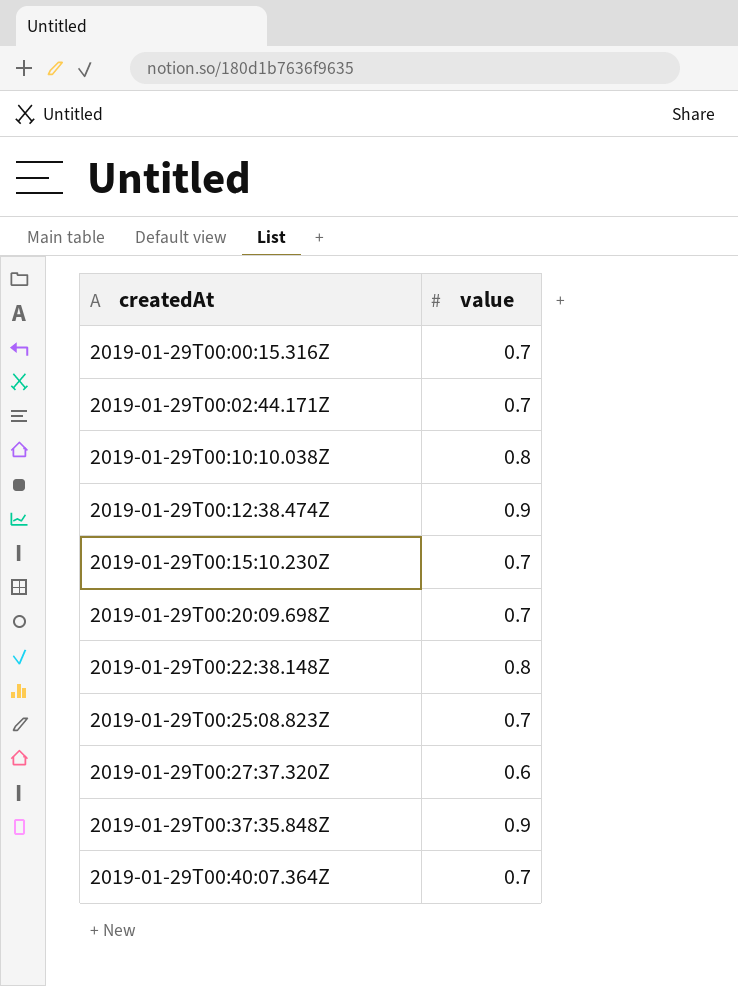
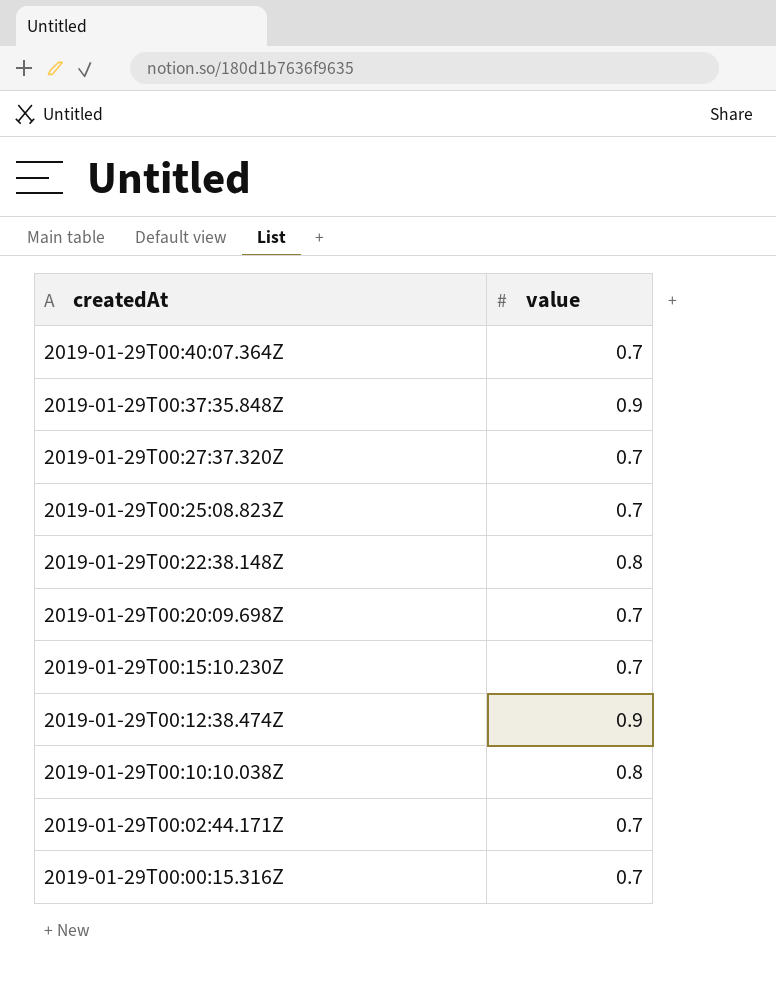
row order: createdAt ascending -> createdAt descending
2019-01-29T00:27:37.320Z | value: 0.6 -> 0.7

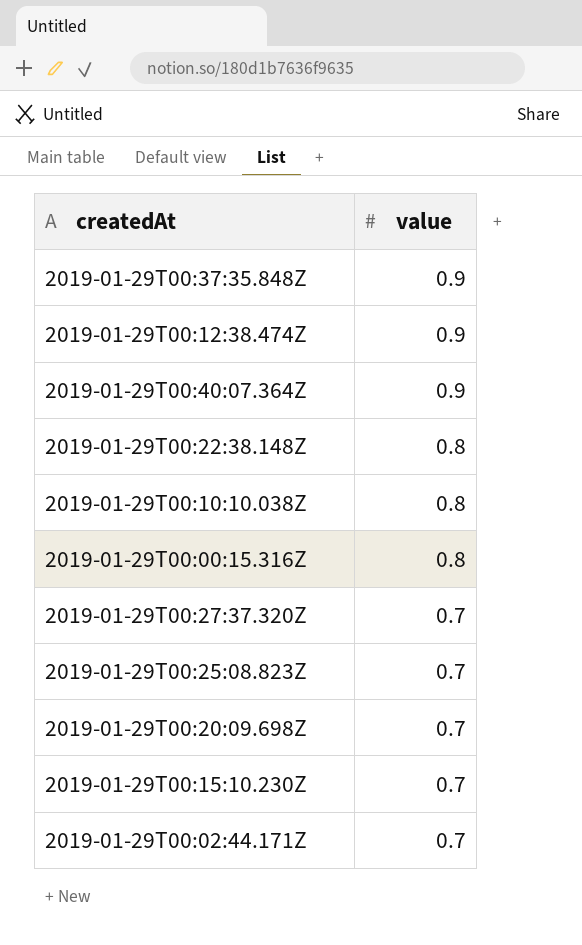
row order: createdAt descending -> value descending
2019-01-29T00:40:07.364Z | value: 0.7 -> 0.9
2019-01-29T00:00:15.316Z | value: 0.7 -> 0.8

